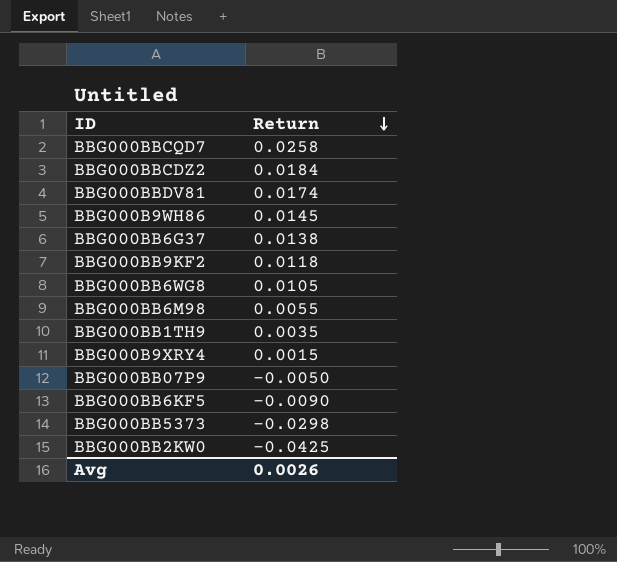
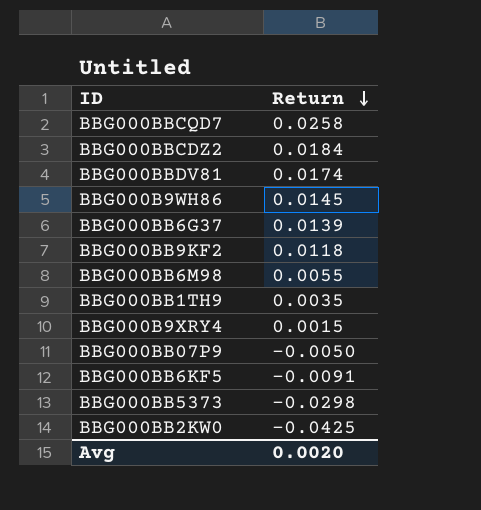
row BBG000BB6WG8: 0.0105 -> none
BBG000BB6G37 | Return: 0.0138 -> 0.0139
BBG000BB6KF5 | Return: -0.0090 -> -0.0091
Avg | Return: 0.0026 -> 0.0020

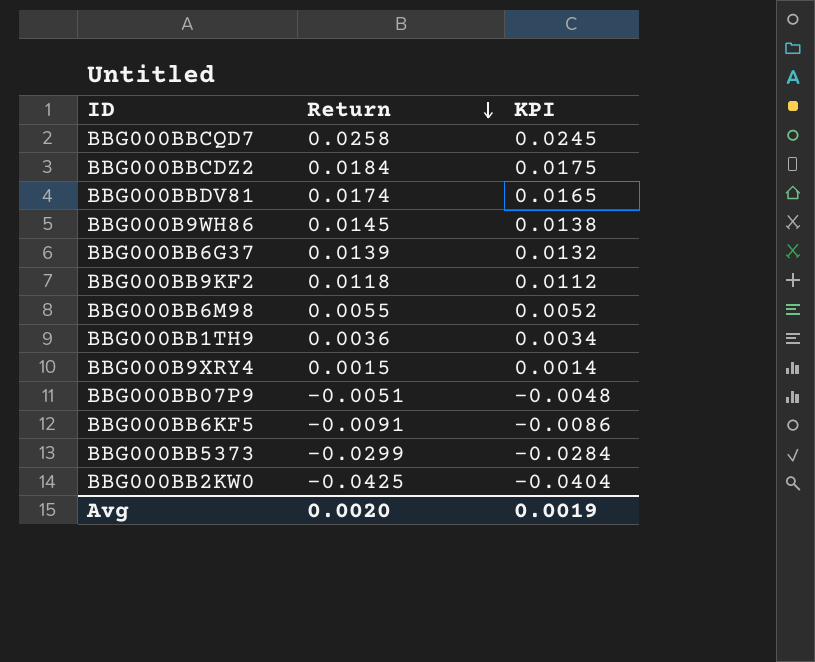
column KPI | formula: none -> [Return] * 0.95
BBG000BB1TH9 | Return: 0.0035 -> 0.0036
BBG000BB07P9 | Return: -0.0050 -> -0.0051
BBG000BB5373 | Return: -0.0298 -> -0.0299

